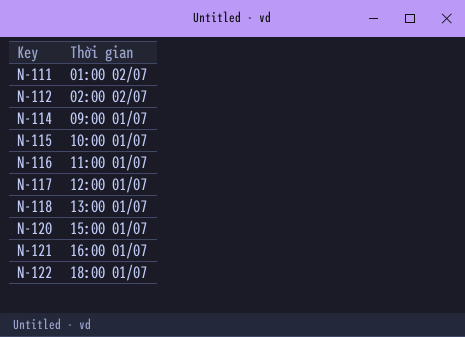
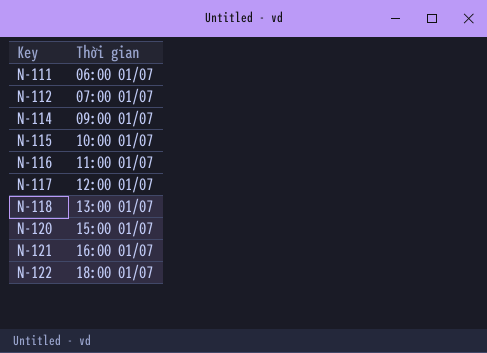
N-111 | Thời gian: 01:00 02/07 -> 06:00 01/07
N-112 | Thời gian: 02:00 02/07 -> 07:00 01/07

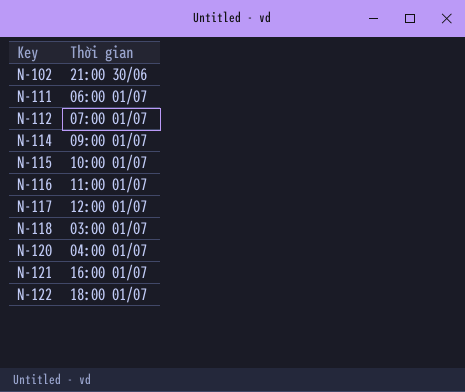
row N-102: none -> 21:00 30/06
N-118 | Thời gian: 13:00 01/07 -> 03:00 01/07
N-120 | Thời gian: 15:00 01/07 -> 04:00 01/07

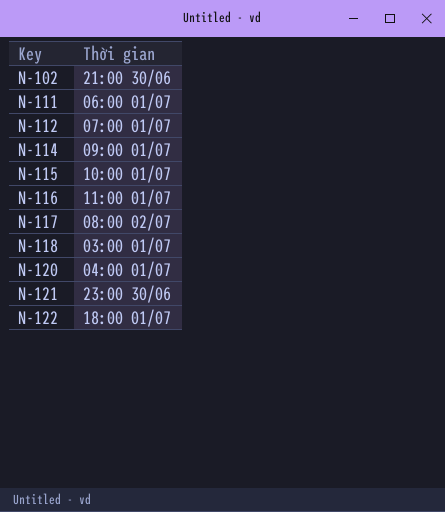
N-117 | Thời gian: 12:00 01/07 -> 08:00 02/07
N-121 | Thời gian: 16:00 01/07 -> 23:00 30/06

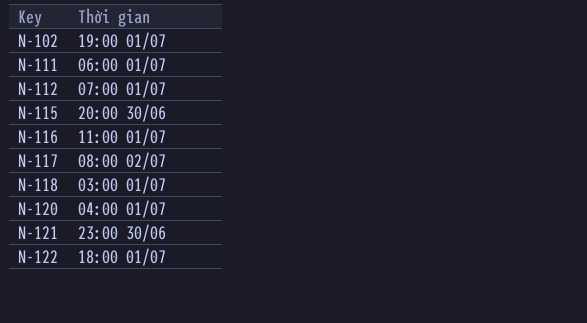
row N-114: 09:00 01/07 -> none
N-102 | Thời gian: 21:00 30/06 -> 19:00 01/07
N-115 | Thời gian: 10:00 01/07 -> 20:00 30/06

